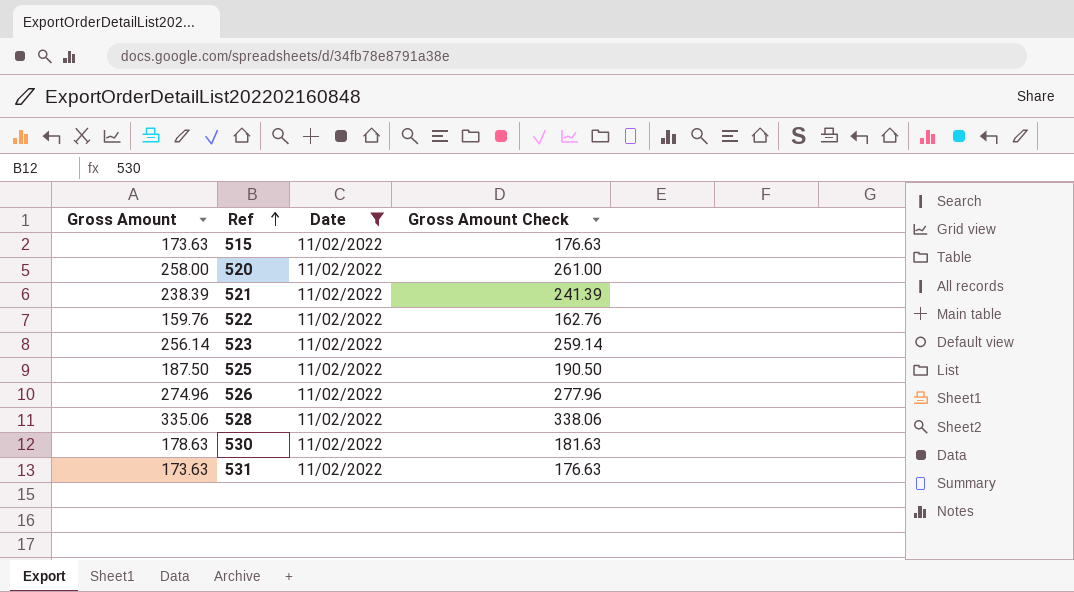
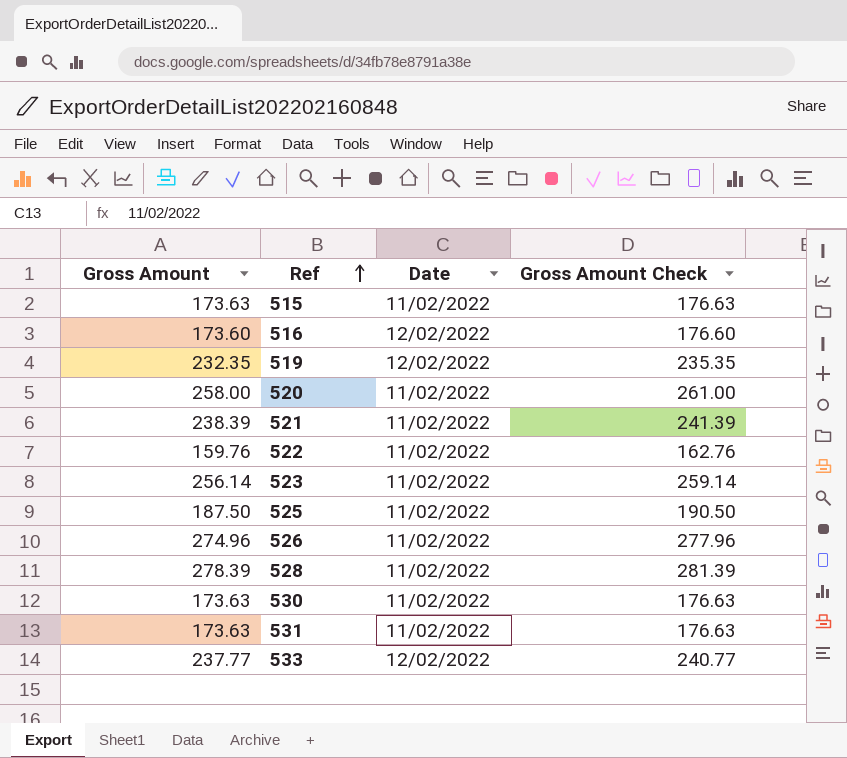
filter: Date = 11/02/2022 -> none
528 | Gross Amount: 335.06 -> 278.39
528 | Gross Amount Check: 338.06 -> 281.39
530 | Gross Amount: 178.63 -> 173.63
530 | Gross Amount Check: 181.63 -> 176.63

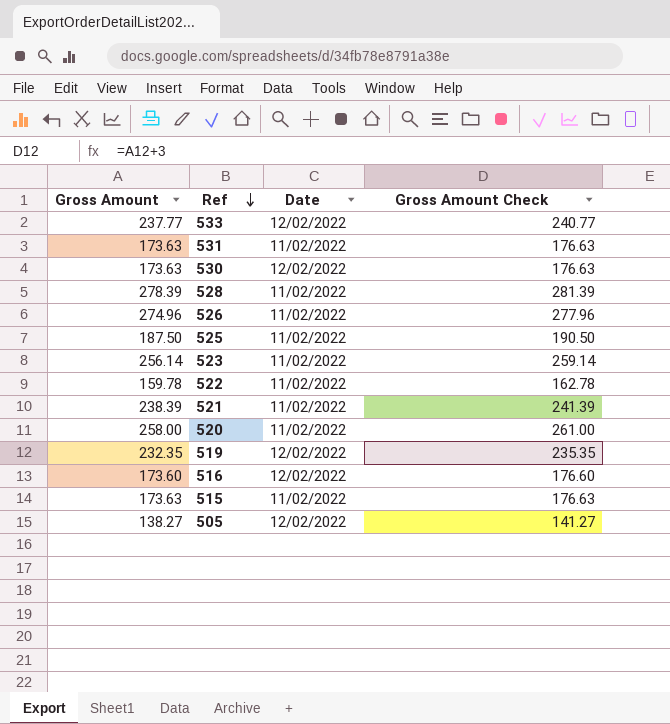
row order: Ref ascending -> Ref descending
530 | Date: 11/02/2022 -> 12/02/2022
522 | Gross Amount: 159.76 -> 159.78
522 | Gross Amount Check: 162.76 -> 162.78
row 505: none -> 138.27 | 12/02/2022 | 141.27

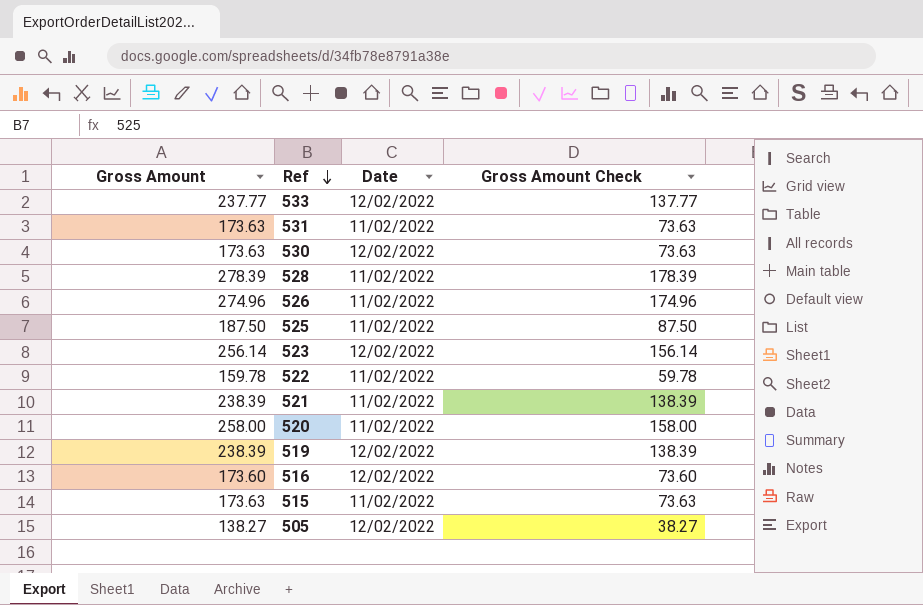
column Gross Amount Check | formula: [Gross Amount] + 3 -> [Gross Amount] - 100
523 | Date: 11/02/2022 -> 12/02/2022
519 | Gross Amount: 232.35 -> 238.39

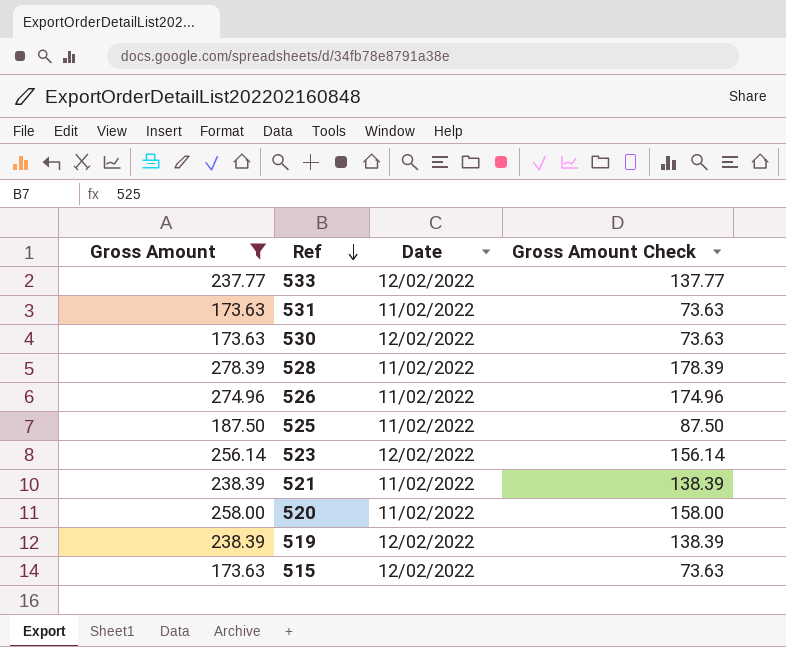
filter: none -> Gross Amount >= 173.63
515 | Date: 11/02/2022 -> 12/02/2022

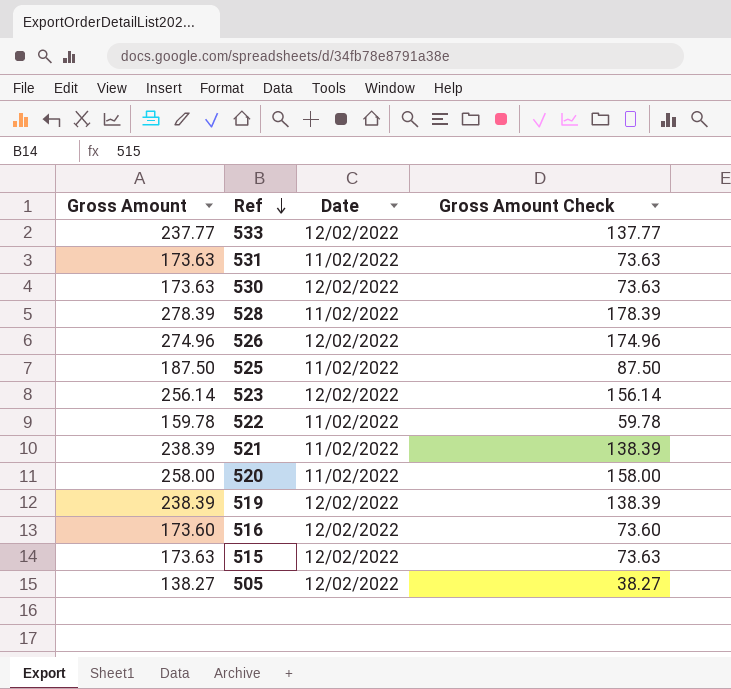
filter: Gross Amount >= 173.63 -> none
526 | Date: 11/02/2022 -> 12/02/2022

